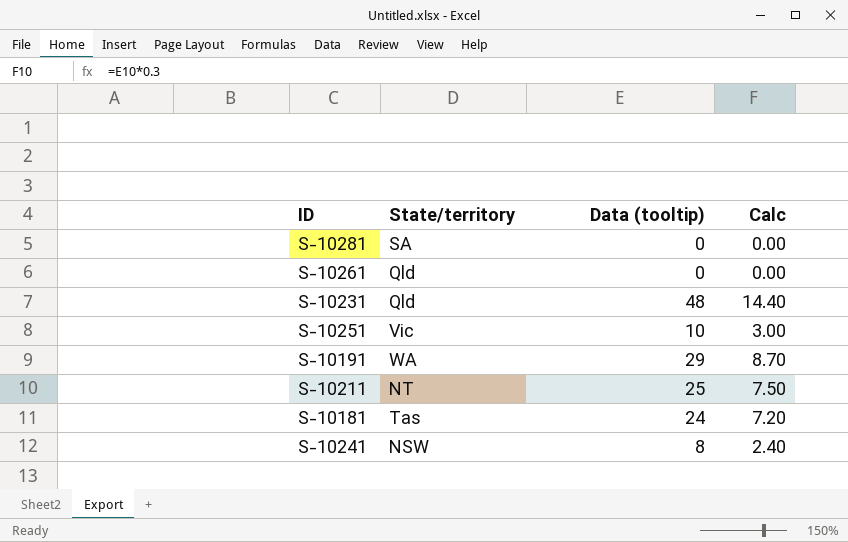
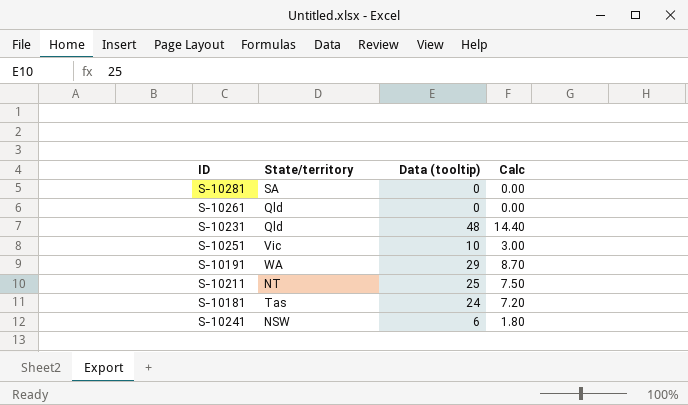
S-10241 | Data (tooltip): 8 -> 6
S-10241 | Calc: 2.40 -> 1.80

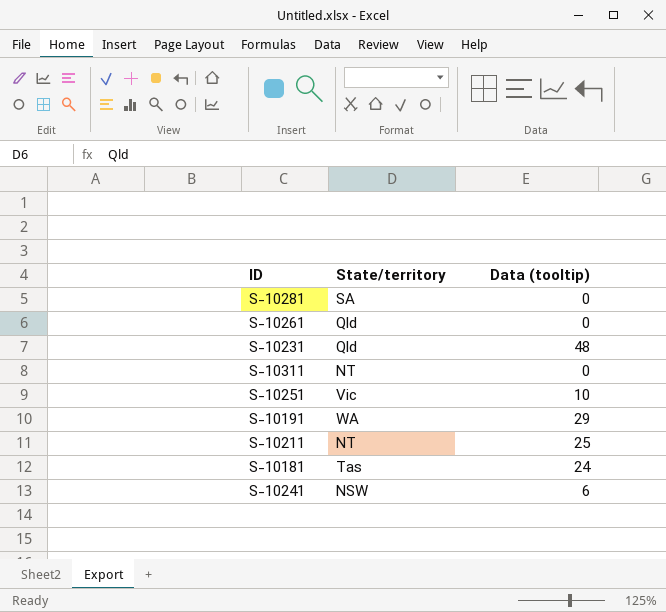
column Calc | formula: [Data (tooltip)] * 0.3 -> none
row S-10311: none -> NT | 0

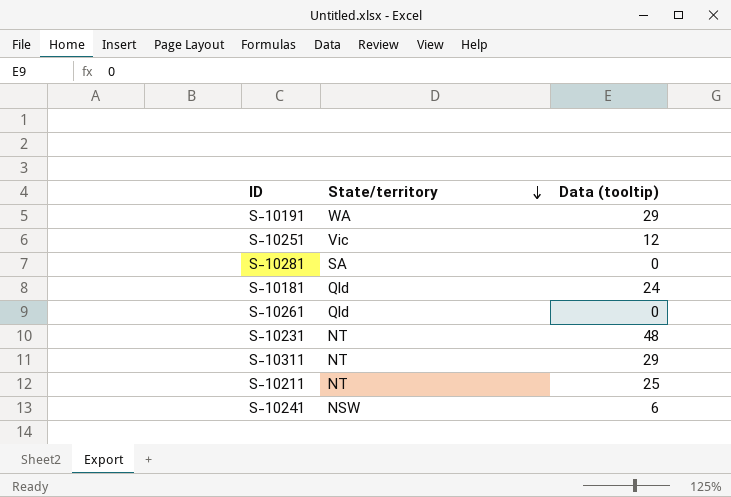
row order: none -> State/territory descending
S-10251 | Data (tooltip): 10 -> 12
S-10181 | State/territory: Tas -> Qld
S-10231 | State/territory: Qld -> NT
S-10311 | Data (tooltip): 0 -> 29

